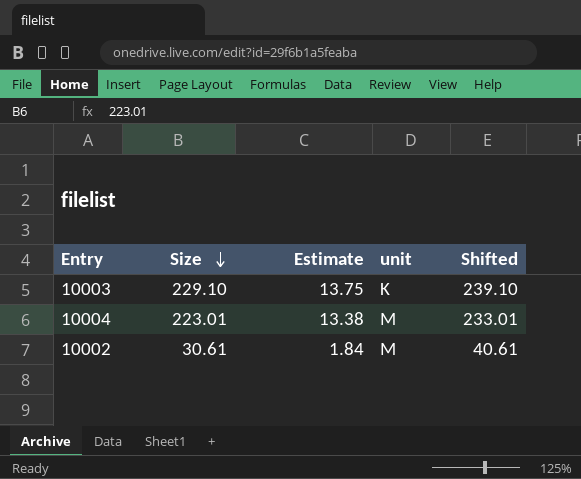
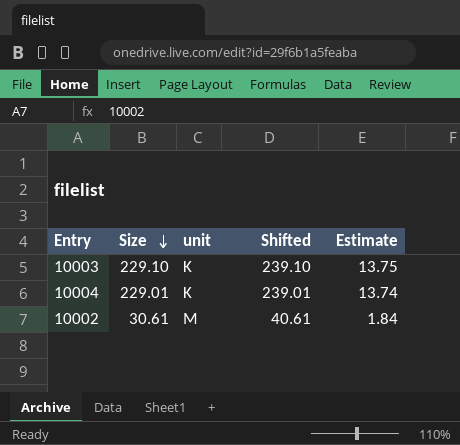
column Estimate | position: 3 -> 5
10004 | Size: 223.01 -> 229.01
10004 | unit: M -> K
10004 | Shifted: 233.01 -> 239.01
10004 | Estimate: 13.38 -> 13.74

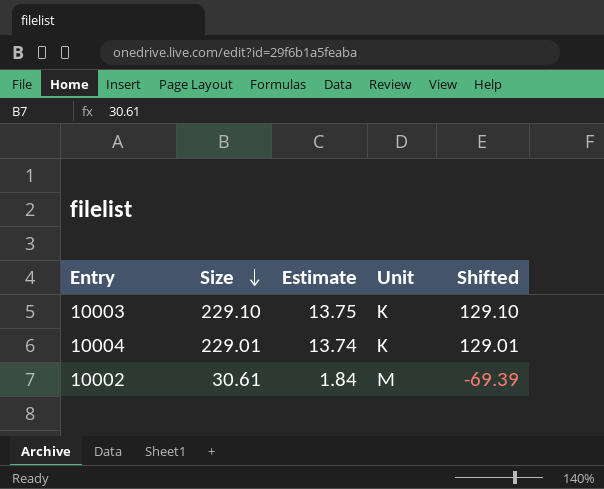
column Estimate | position: 5 -> 3
column name: unit -> Unit
column Shifted | formula: [Size] + 10 -> [Size] - 100

